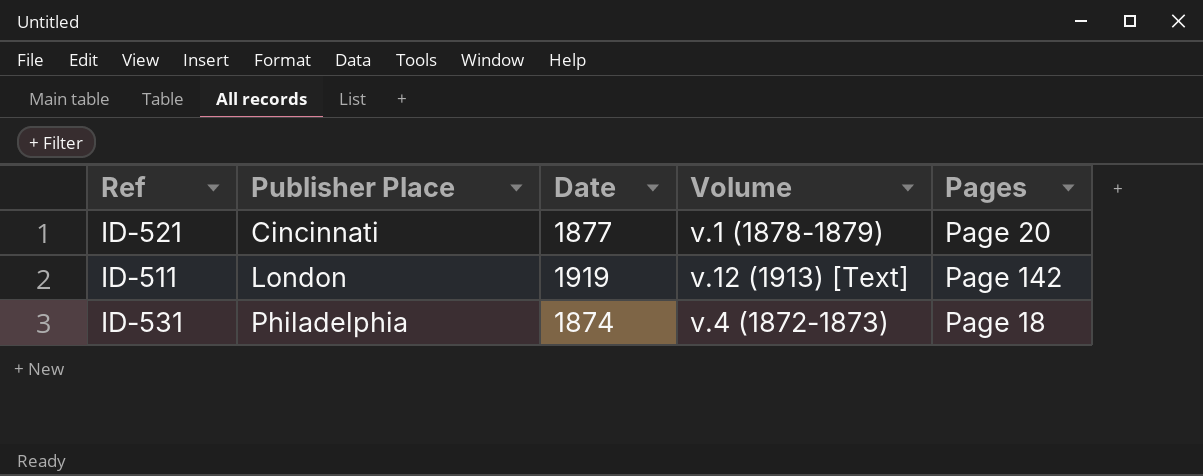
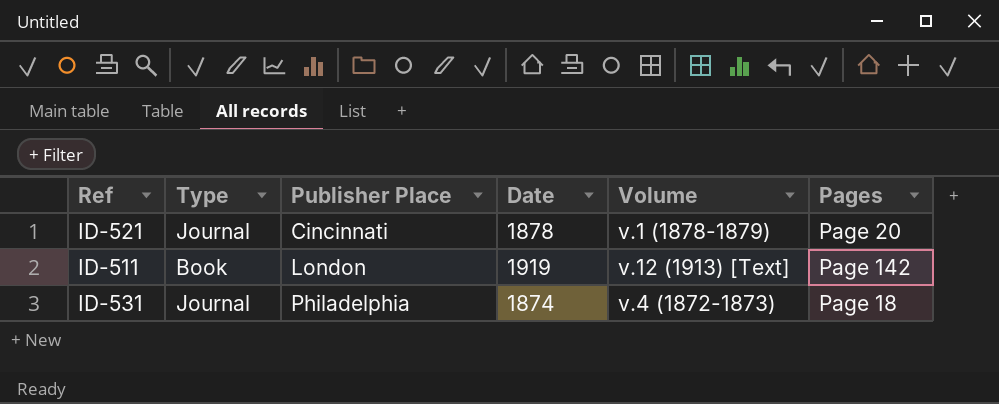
column Type | position: none -> 2
ID-521 | Date: 1877 -> 1878

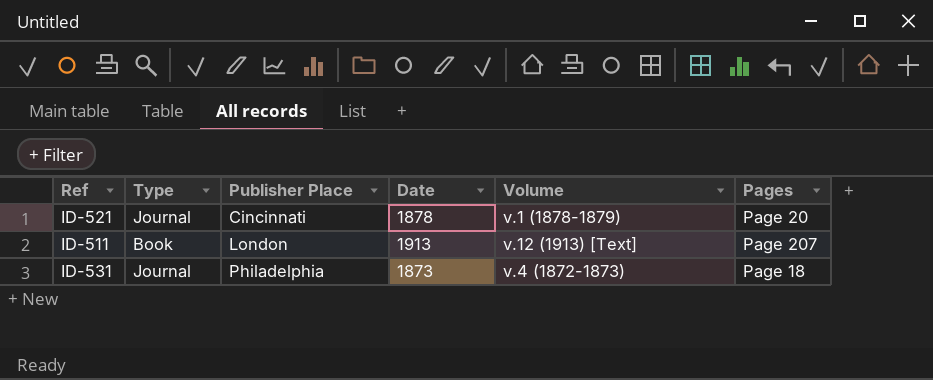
ID-511 | Date: 1919 -> 1913
ID-511 | Pages: Page 142 -> Page 207
ID-531 | Date: 1874 -> 1873

